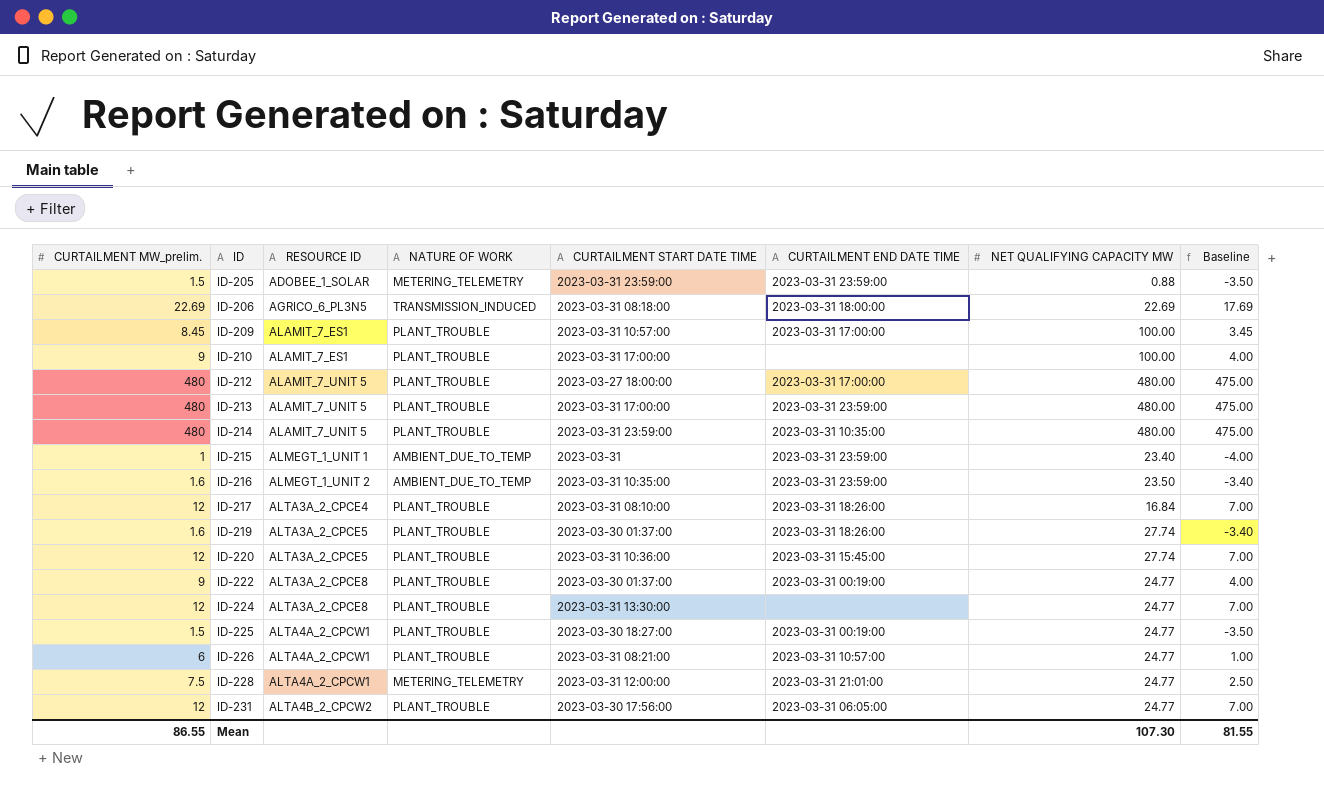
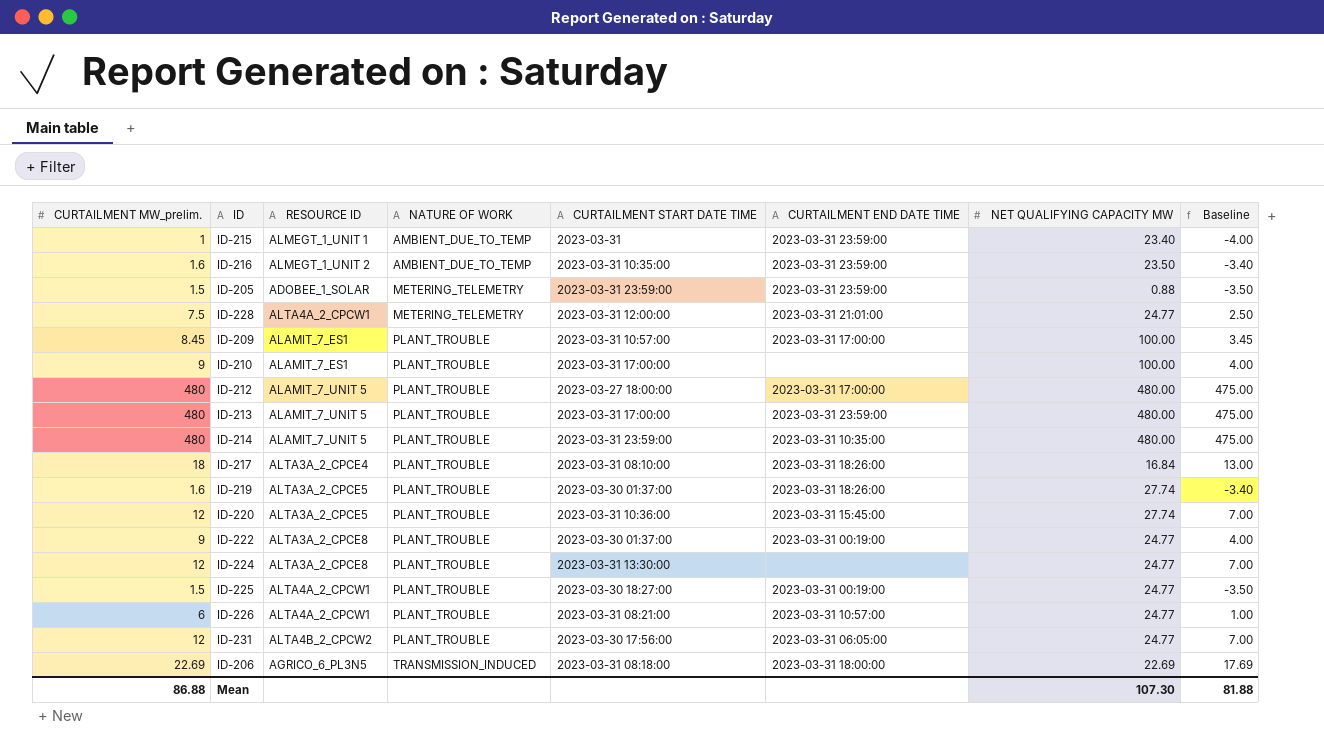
row order: ID ascending -> NATURE OF WORK ascending
ID-217 | CURTAILMENT MW_prelim.: 12 -> 18
ID-217 | Baseline: 7.00 -> 13.00
Mean | CURTAILMENT MW_prelim.: 86.55 -> 86.88
Mean | Baseline: 81.55 -> 81.88

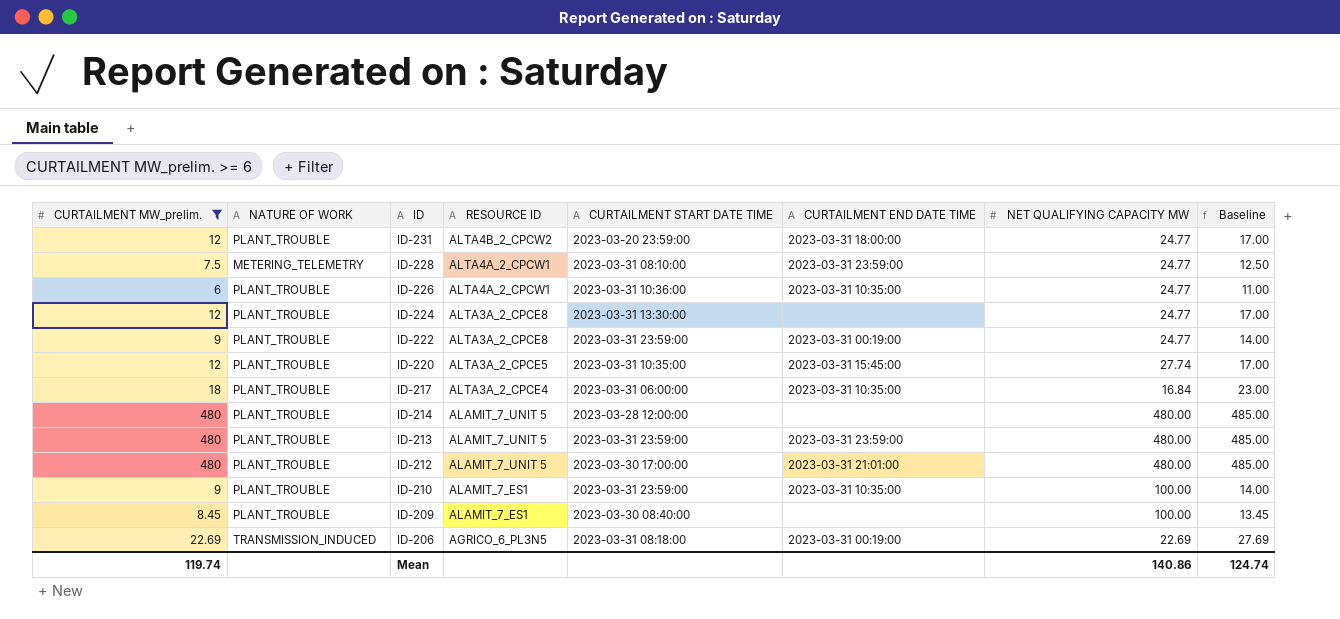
filter: none -> CURTAILMENT MW_prelim. >= 6
row order: NATURE OF WORK ascending -> ID descending
column NATURE OF WORK | position: 4 -> 2
column Baseline | formula: [CURTAILMENT MW_prelim.] - 5 -> [CURTAILMENT MW_prelim.] + 5
ID-231 | CURTAILMENT START DATE TIME: 2023-03-30 17:56:00 -> 2023-03-20 23:59:00
ID-231 | CURTAILMENT END DATE TIME: 2023-03-31 06:05:00 -> 2023-03-31 18:00:00
ID-228 | CURTAILMENT START DATE TIME: 2023-03-31 12:00:00 -> 2023-03-31 08:10:00
ID-228 | CURTAILMENT END DATE TIME: 2023-03-31 21:01:00 -> 2023-03-31 23:59:00
ID-226 | CURTAILMENT START DATE TIME: 2023-03-31 08:21:00 -> 2023-03-31 10:36:00
ID-226 | CURTAILMENT END DATE TIME: 2023-03-31 10:57:00 -> 2023-03-31 10:35:00
ID-222 | CURTAILMENT START DATE TIME: 2023-03-30 01:37:00 -> 2023-03-31 23:59:00
ID-220 | CURTAILMENT START DATE TIME: 2023-03-31 10:36:00 -> 2023-03-31 10:35:00
ID-217 | CURTAILMENT START DATE TIME: 2023-03-31 08:10:00 -> 2023-03-31 06:00:00
ID-217 | CURTAILMENT END DATE TIME: 2023-03-31 18:26:00 -> 2023-03-31 10:35:00
ID-214 | CURTAILMENT START DATE TIME: 2023-03-31 23:59:00 -> 2023-03-28 12:00:00
ID-214 | CURTAILMENT END DATE TIME: 2023-03-31 10:35:00 -> none
ID-213 | CURTAILMENT START DATE TIME: 2023-03-31 17:00:00 -> 2023-03-31 23:59:00
ID-212 | CURTAILMENT START DATE TIME: 2023-03-27 18:00:00 -> 2023-03-30 17:00:00
ID-212 | CURTAILMENT END DATE TIME: 2023-03-31 17:00:00 -> 2023-03-31 21:01:00
ID-210 | CURTAILMENT START DATE TIME: 2023-03-31 17:00:00 -> 2023-03-31 23:59:00
ID-210 | CURTAILMENT END DATE TIME: none -> 2023-03-31 10:35:00
ID-209 | CURTAILMENT START DATE TIME: 2023-03-31 10:57:00 -> 2023-03-30 08:40:00
ID-209 | CURTAILMENT END DATE TIME: 2023-03-31 17:00:00 -> none
ID-206 | CURTAILMENT END DATE TIME: 2023-03-31 18:00:00 -> 2023-03-31 00:19:00
Mean | CURTAILMENT MW_prelim.: 86.88 -> 119.74
Mean | NET QUALIFYING CAPACITY MW: 107.30 -> 140.86
Mean | Baseline: 81.88 -> 124.74

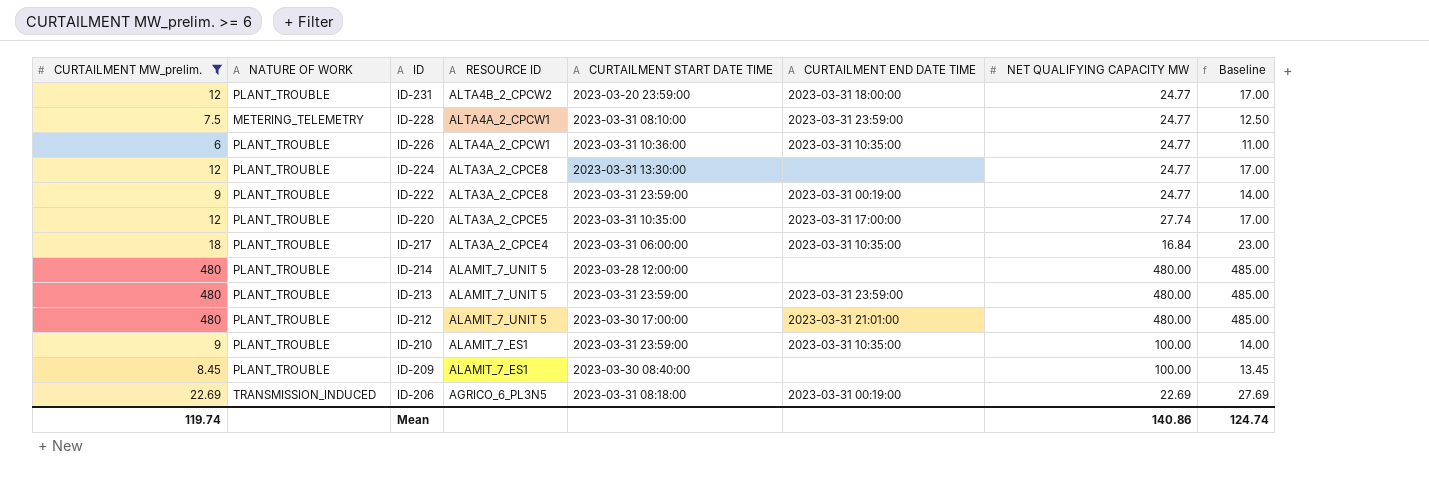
ID-220 | CURTAILMENT END DATE TIME: 2023-03-31 15:45:00 -> 2023-03-31 17:00:00

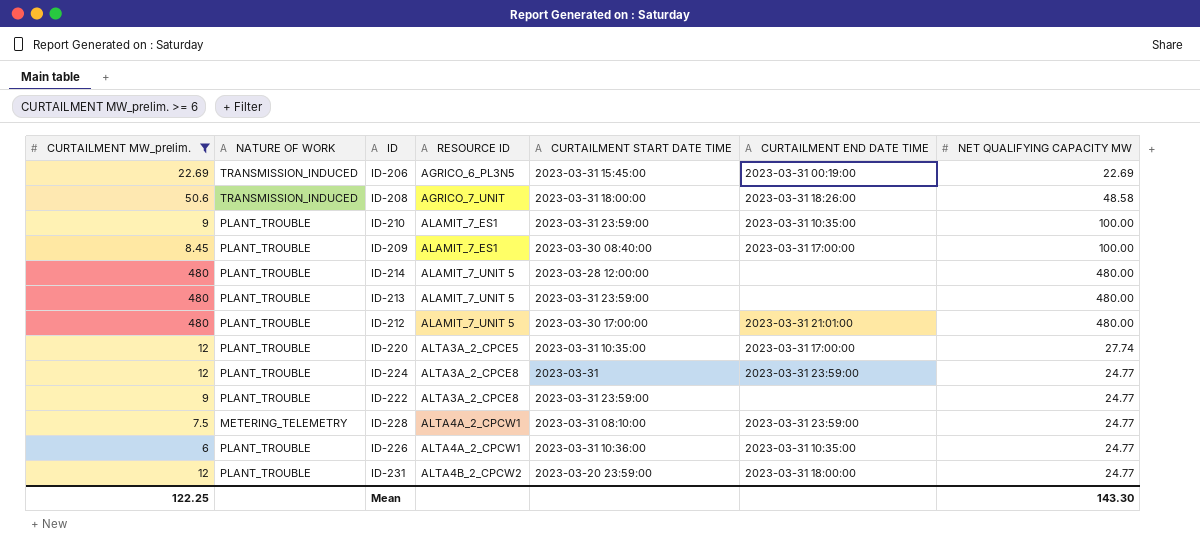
row order: ID descending -> RESOURCE ID ascending
column Baseline | formula: [CURTAILMENT MW_prelim.] + 5 -> none
row ID-217: 18 | PLANT_TROUBLE | ALTA3A_2_CPCE4 | 2023-03-31 06:00:00 | 2023-03-31 10:35:00 | 16.84 | 23.00 -> none
ID-206 | CURTAILMENT START DATE TIME: 2023-03-31 08:18:00 -> 2023-03-31 15:45:00
row ID-208: none -> 50.6 | TRANSMISSION_INDUCED | AGRICO_7_UNIT | 2023-03-31 18:00:00 | 2023-03-31 18:26:00 | 48.58
ID-209 | CURTAILMENT END DATE TIME: none -> 2023-03-31 17:00:00
ID-213 | CURTAILMENT END DATE TIME: 2023-03-31 23:59:00 -> none
ID-224 | CURTAILMENT START DATE TIME: 2023-03-31 13:30:00 -> 2023-03-31
ID-224 | CURTAILMENT END DATE TIME: none -> 2023-03-31 23:59:00
ID-222 | CURTAILMENT END DATE TIME: 2023-03-31 00:19:00 -> none
Mean | CURTAILMENT MW_prelim.: 119.74 -> 122.25
Mean | NET QUALIFYING CAPACITY MW: 140.86 -> 143.30

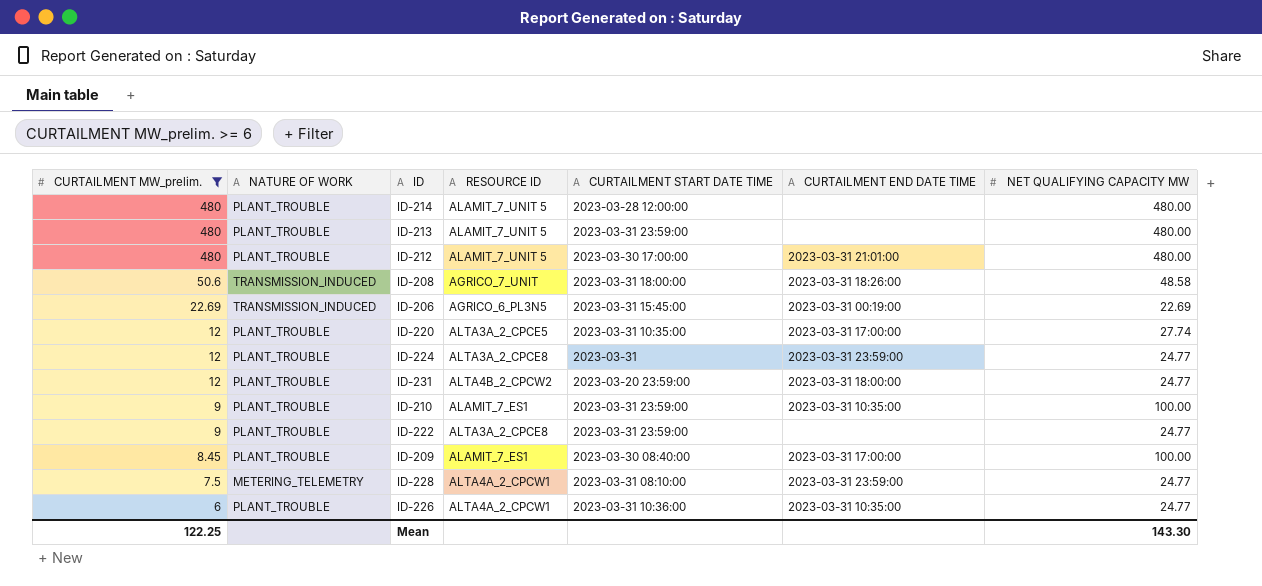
row order: RESOURCE ID ascending -> CURTAILMENT MW_prelim. descending

